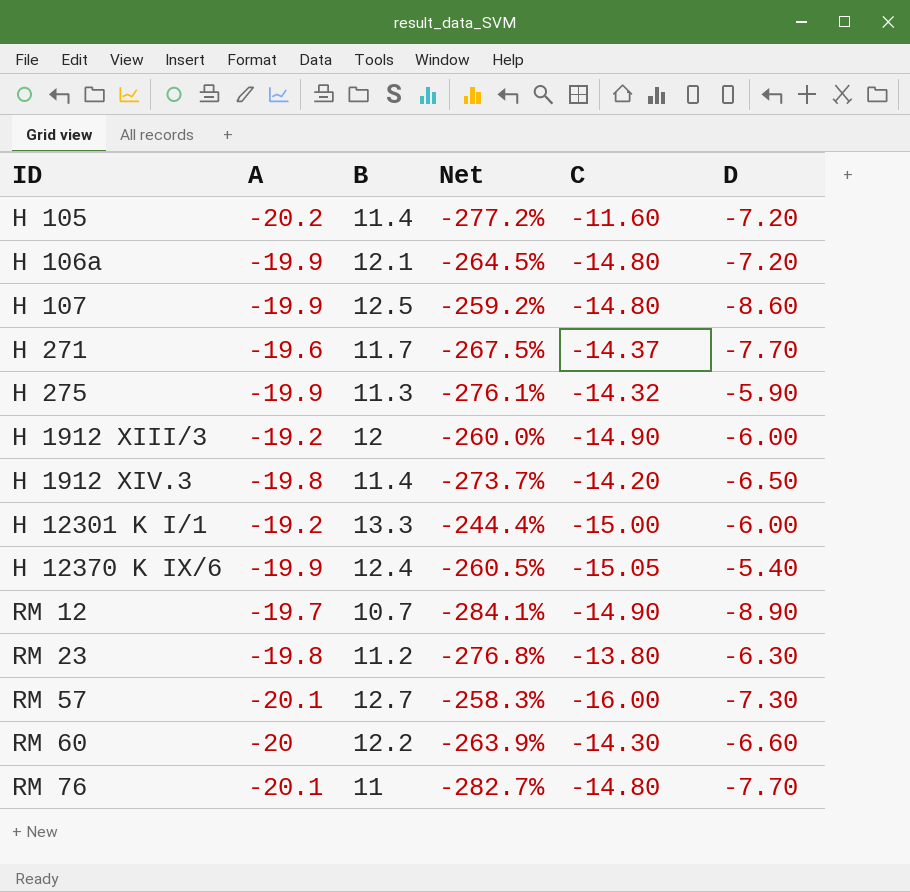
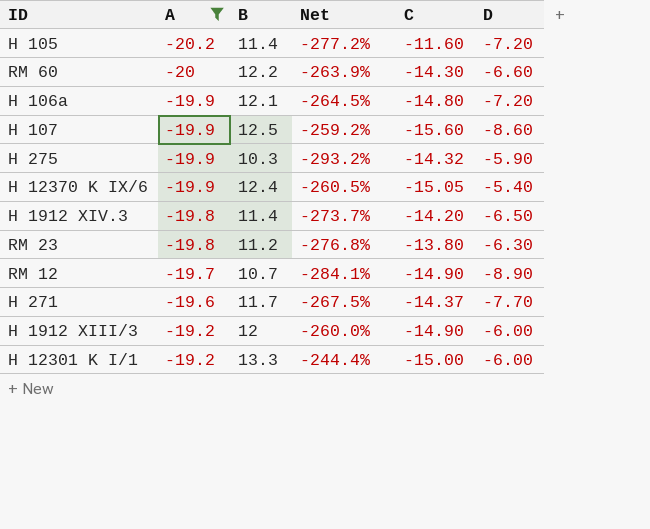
filter: none -> A != -20.1
row order: ID ascending -> A ascending
H 107 | C: -14.80 -> -15.60
H 275 | B: 11.3 -> 10.3
H 275 | Net: -276.1% -> -293.2%

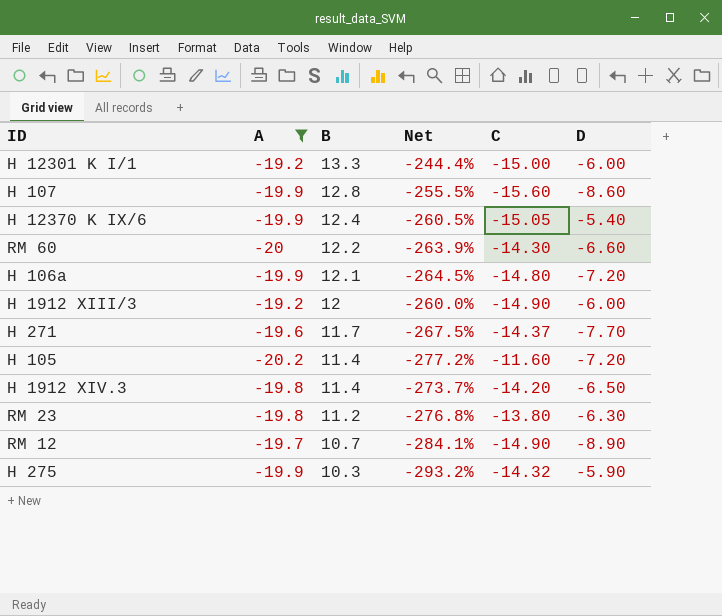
row order: A ascending -> B descending
H 107 | B: 12.5 -> 12.8
H 107 | Net: -259.2% -> -255.5%

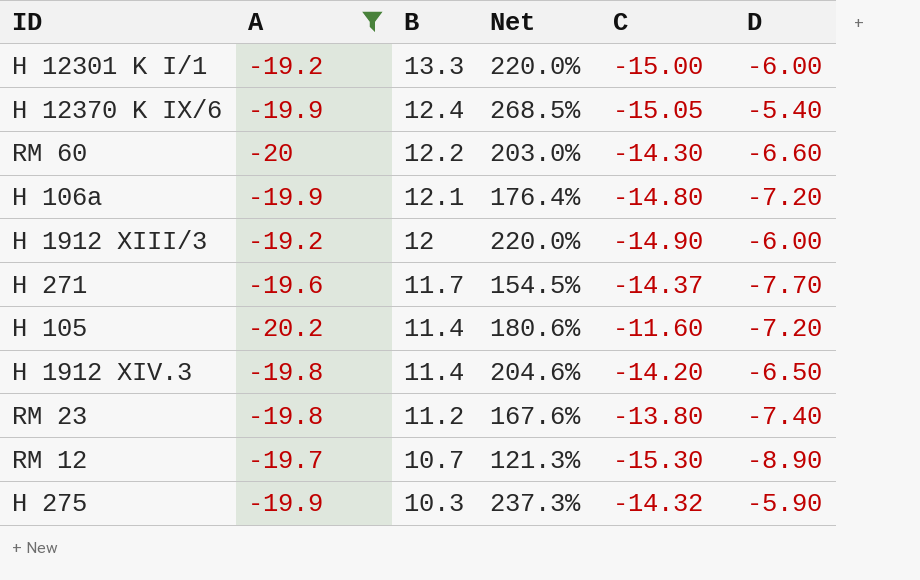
column Net | formula: ([A] - [B]) / [B] -> ([A] - [D]) / [D]
row H 107: -19.9 | 12.8 | -255.5% | -15.60 | -8.60 -> none
RM 23 | D: -6.30 -> -7.40
RM 12 | C: -14.90 -> -15.30

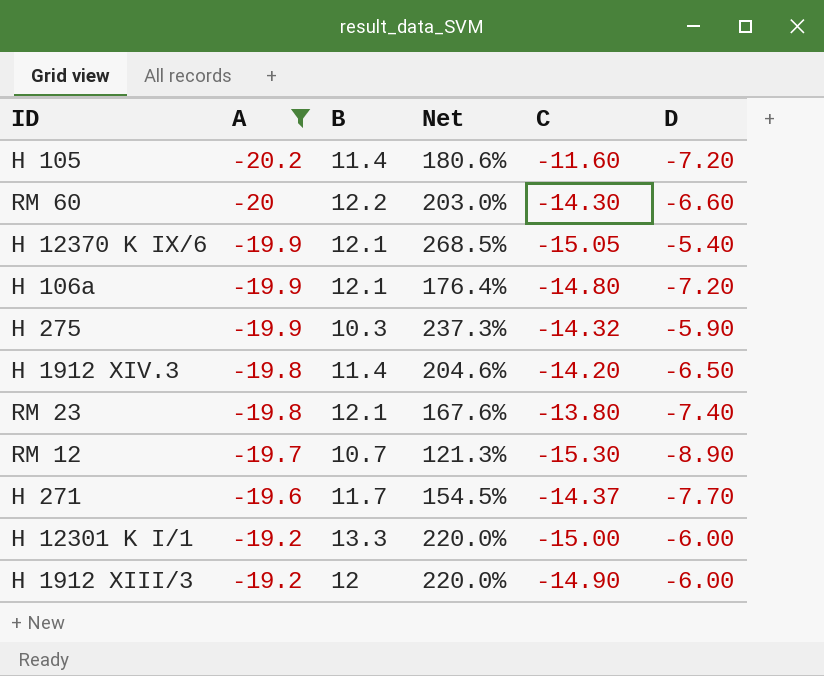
row order: B descending -> A ascending
H 12370 K IX/6 | B: 12.4 -> 12.1
RM 23 | B: 11.2 -> 12.1

